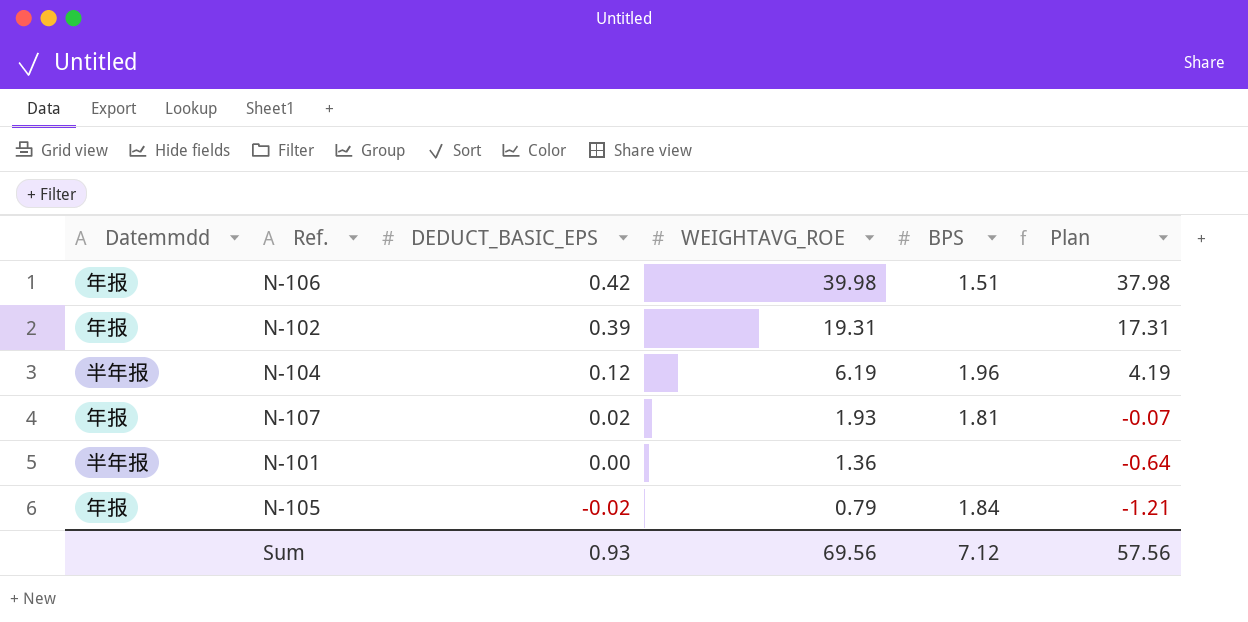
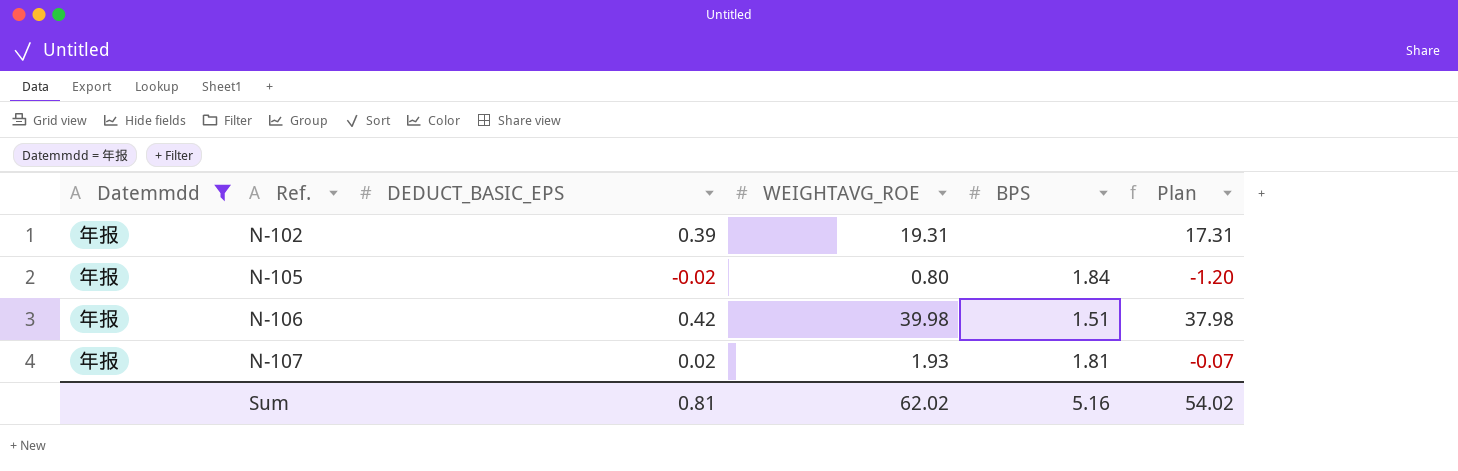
filter: none -> Datemmdd = 年报
row order: DEDUCT_BASIC_EPS descending -> Ref. ascending
N-105 | WEIGHTAVG_ROE: 0.79 -> 0.80
N-105 | Plan: -1.21 -> -1.20
Sum | DEDUCT_BASIC_EPS: 0.93 -> 0.81
Sum | WEIGHTAVG_ROE: 69.56 -> 62.02
Sum | BPS: 7.12 -> 5.16
Sum | Plan: 57.56 -> 54.02

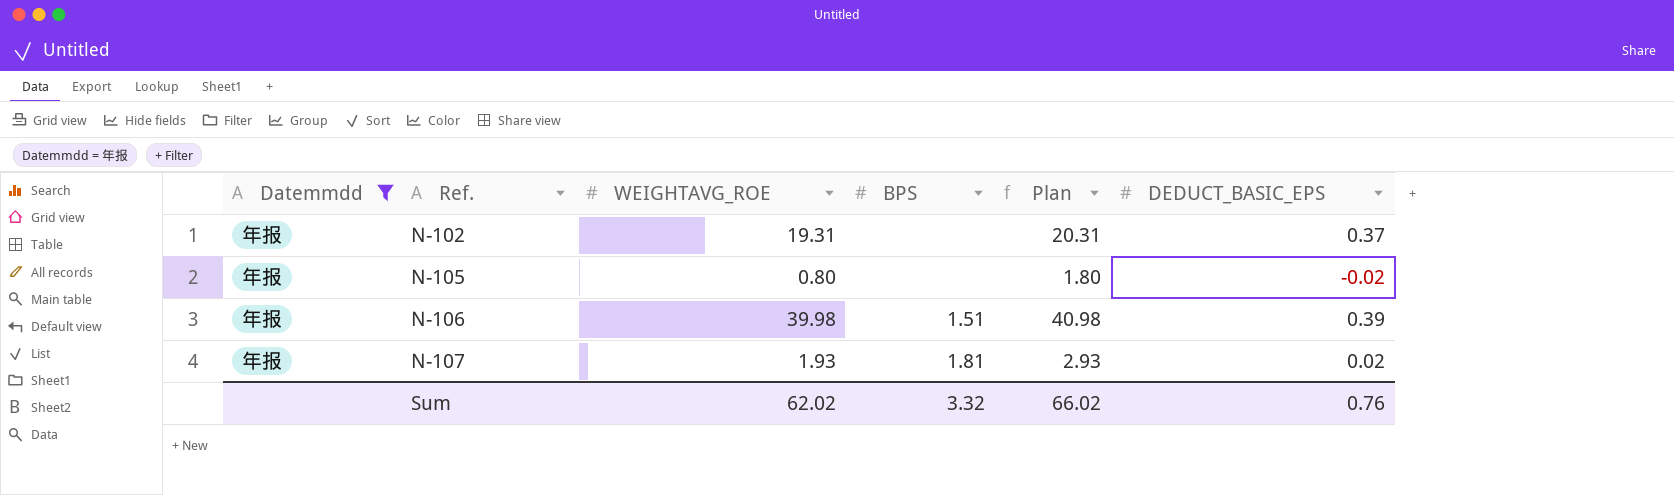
column Plan | formula: [WEIGHTAVG_ROE] - 2 -> [WEIGHTAVG_ROE] + 1
column DEDUCT_BASIC_EPS | position: 3 -> 6
N-102 | DEDUCT_BASIC_EPS: 0.39 -> 0.37
N-105 | BPS: 1.84 -> none
N-106 | DEDUCT_BASIC_EPS: 0.42 -> 0.39
Sum | BPS: 5.16 -> 3.32
Sum | Plan: 54.02 -> 66.02
Sum | DEDUCT_BASIC_EPS: 0.81 -> 0.76

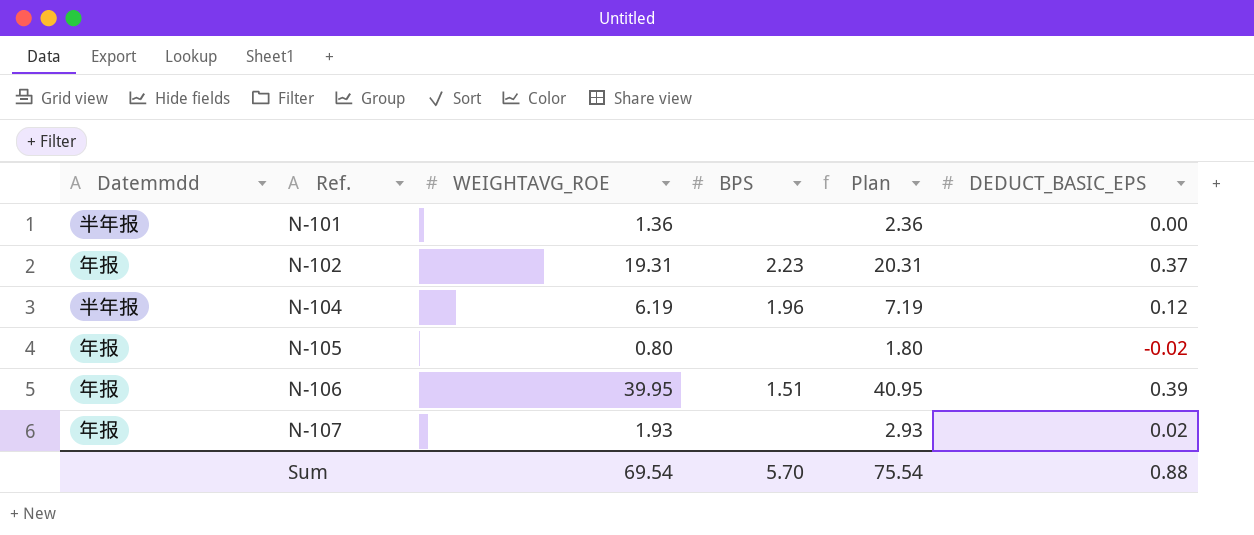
filter: Datemmdd = 年报 -> none
N-102 | BPS: none -> 2.23
N-106 | WEIGHTAVG_ROE: 39.98 -> 39.95
N-106 | Plan: 40.98 -> 40.95
N-107 | BPS: 1.81 -> none
Sum | WEIGHTAVG_ROE: 62.02 -> 69.54
Sum | BPS: 3.32 -> 5.70
Sum | Plan: 66.02 -> 75.54
Sum | DEDUCT_BASIC_EPS: 0.76 -> 0.88

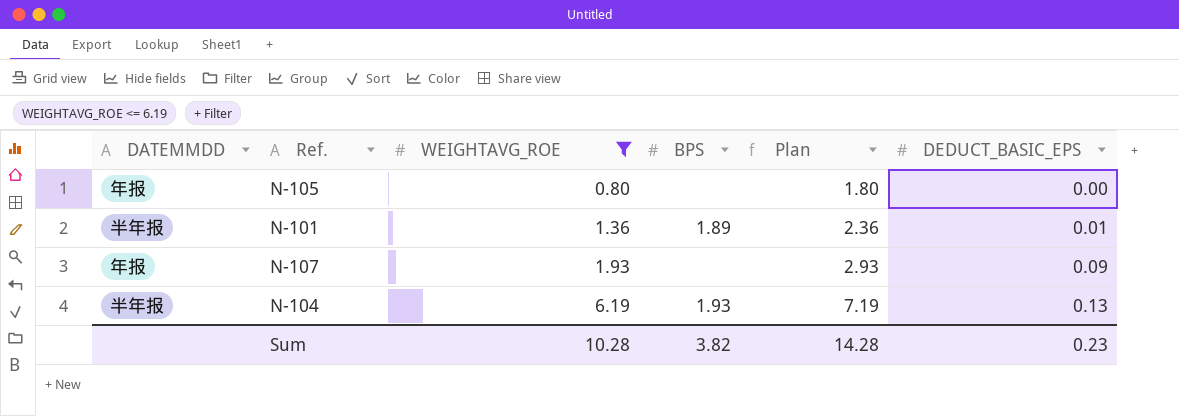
filter: none -> WEIGHTAVG_ROE <= 6.19
row order: Ref. ascending -> WEIGHTAVG_ROE ascending
column name: Datemmdd -> DATEMMDD
N-105 | DEDUCT_BASIC_EPS: -0.02 -> 0.00
N-101 | BPS: none -> 1.89
N-101 | DEDUCT_BASIC_EPS: 0.00 -> 0.01
N-107 | DEDUCT_BASIC_EPS: 0.02 -> 0.09
N-104 | BPS: 1.96 -> 1.93
N-104 | DEDUCT_BASIC_EPS: 0.12 -> 0.13
Sum | WEIGHTAVG_ROE: 69.54 -> 10.28
Sum | BPS: 5.70 -> 3.82
Sum | Plan: 75.54 -> 14.28
Sum | DEDUCT_BASIC_EPS: 0.88 -> 0.23

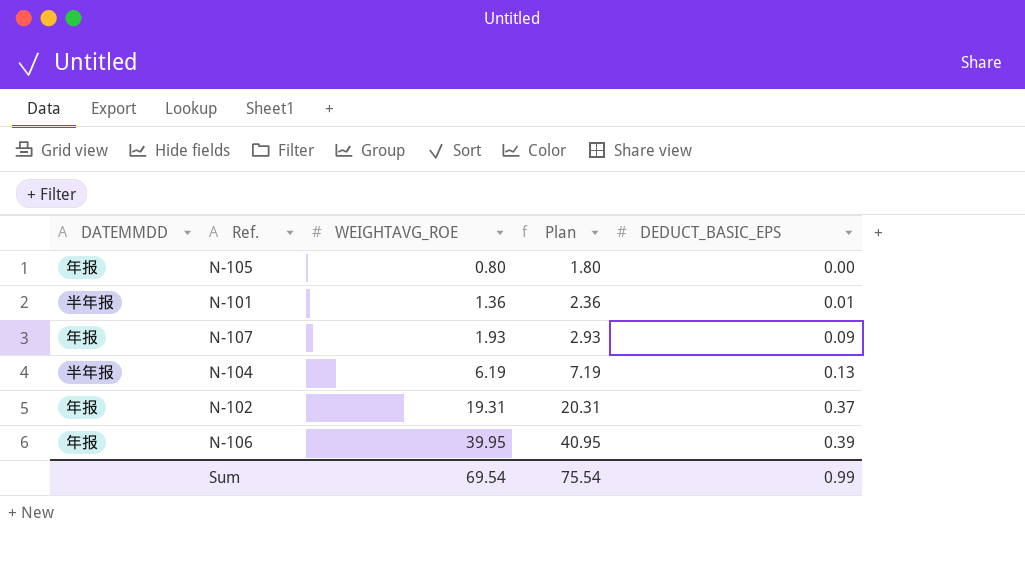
filter: WEIGHTAVG_ROE <= 6.19 -> none
column BPS | position: 4 -> none
Sum | WEIGHTAVG_ROE: 10.28 -> 69.54
Sum | Plan: 14.28 -> 75.54
Sum | DEDUCT_BASIC_EPS: 0.23 -> 0.99

